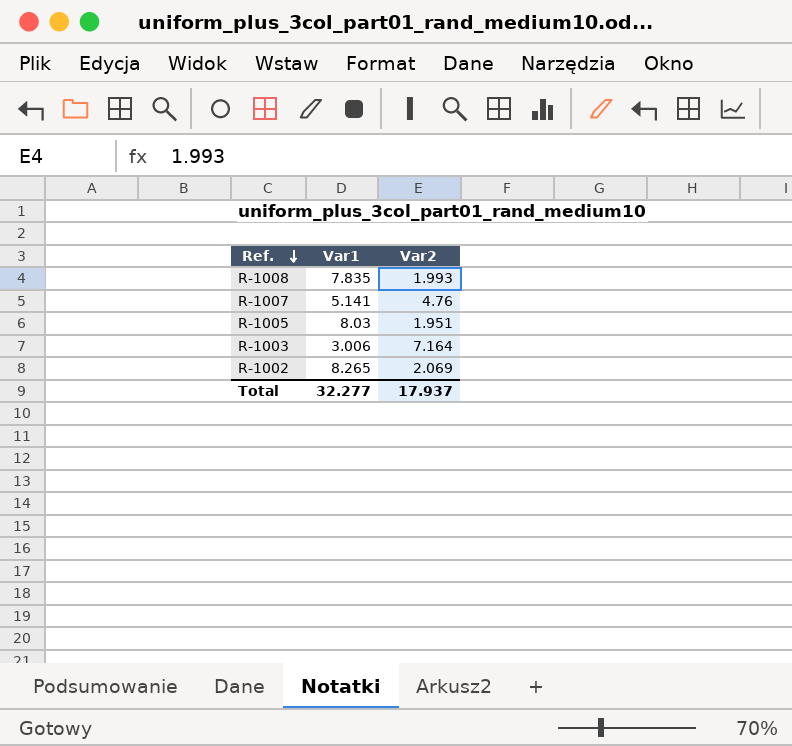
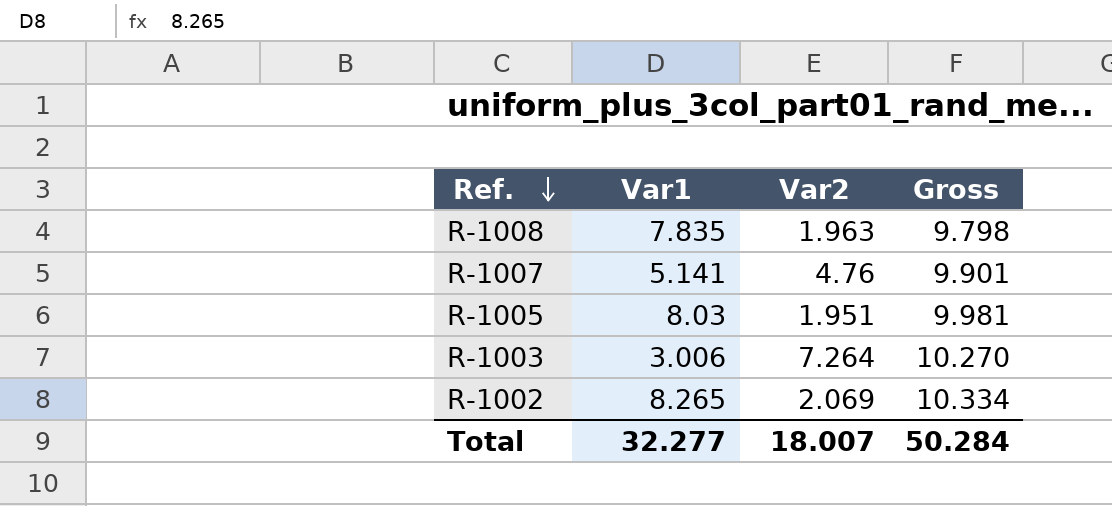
column Gross | formula: none -> [Var1] + [Var2]
R-1008 | Var2: 1.993 -> 1.963
R-1003 | Var2: 7.164 -> 7.264
Total | Var2: 17.937 -> 18.007

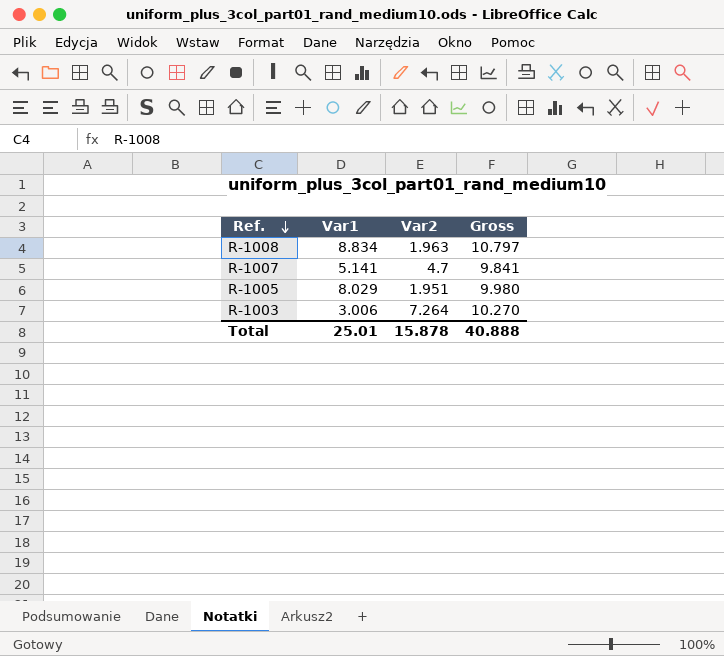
row R-1002: 8.265 | 2.069 | 10.334 -> none
R-1008 | Var1: 7.835 -> 8.834
R-1008 | Gross: 9.798 -> 10.797
R-1007 | Var2: 4.76 -> 4.7
R-1007 | Gross: 9.901 -> 9.841
R-1005 | Var1: 8.03 -> 8.029
R-1005 | Gross: 9.981 -> 9.980
Total | Var1: 32.277 -> 25.01
Total | Var2: 18.007 -> 15.878
Total | Gross: 50.284 -> 40.888

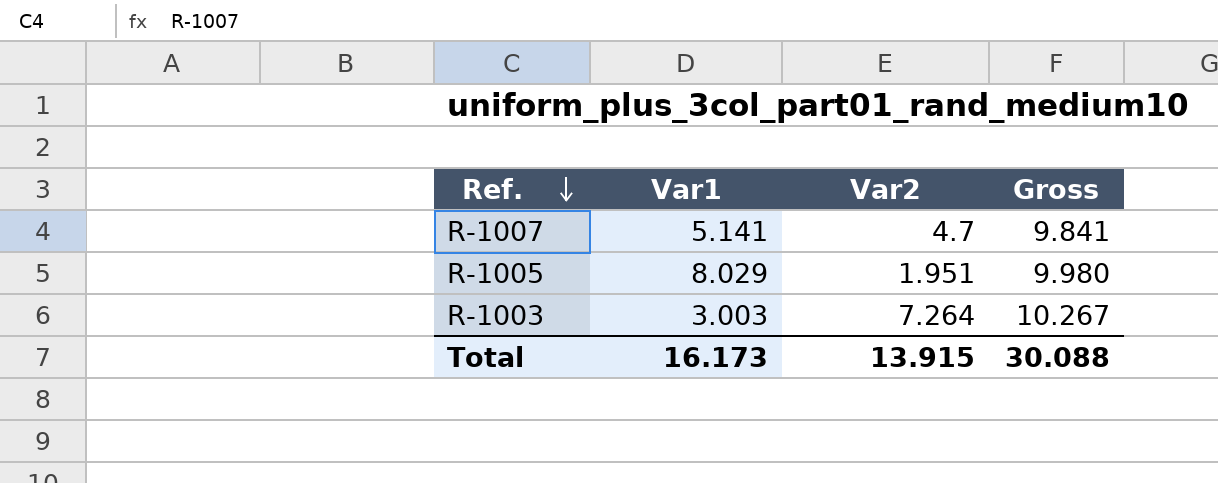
row R-1008: 8.834 | 1.963 | 10.797 -> none
R-1003 | Var1: 3.006 -> 3.003
R-1003 | Gross: 10.270 -> 10.267
Total | Var1: 25.01 -> 16.173
Total | Var2: 15.878 -> 13.915
Total | Gross: 40.888 -> 30.088

